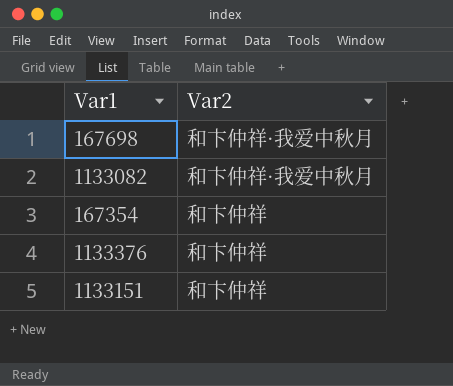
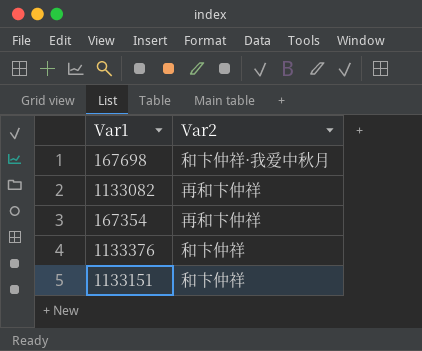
1133082 | Var2: 和卞仲祥·我爱中秋月 -> 再和卞仲祥
167354 | Var2: 和卞仲祥 -> 再和卞仲祥

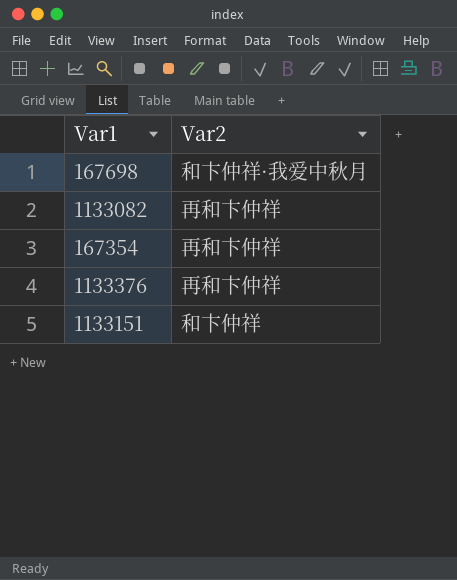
1133376 | Var2: 和卞仲祥 -> 再和卞仲祥

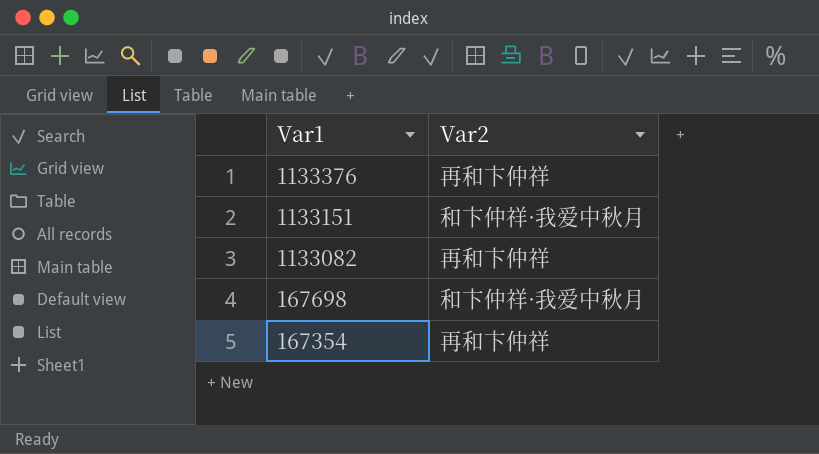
row order: none -> Var1 descending
1133151 | Var2: 和卞仲祥 -> 和卞仲祥·我爱中秋月

